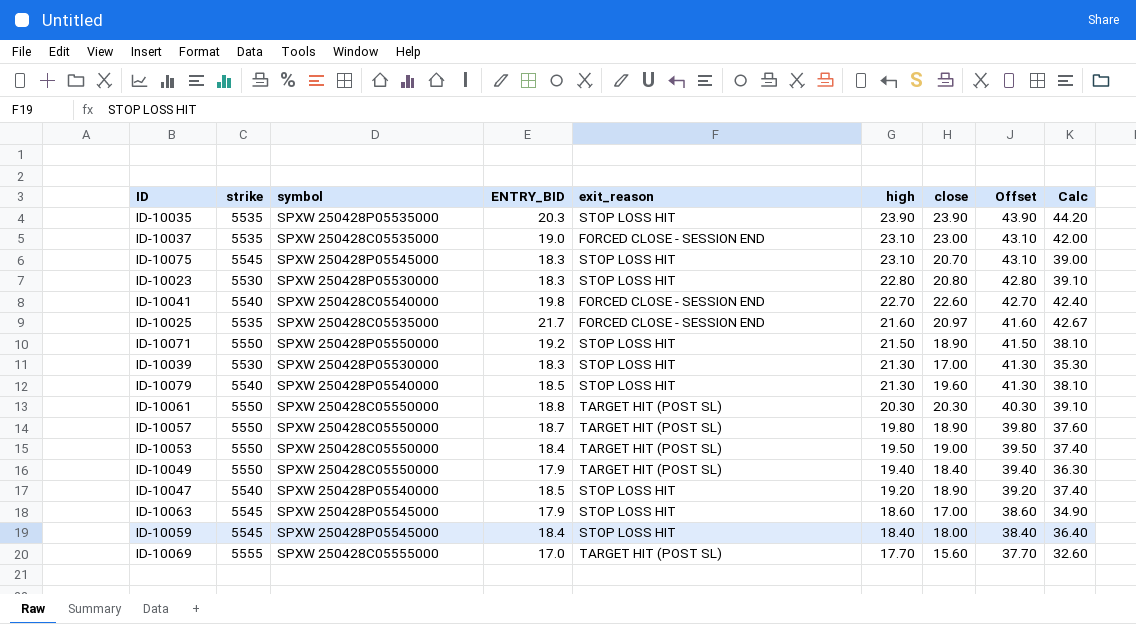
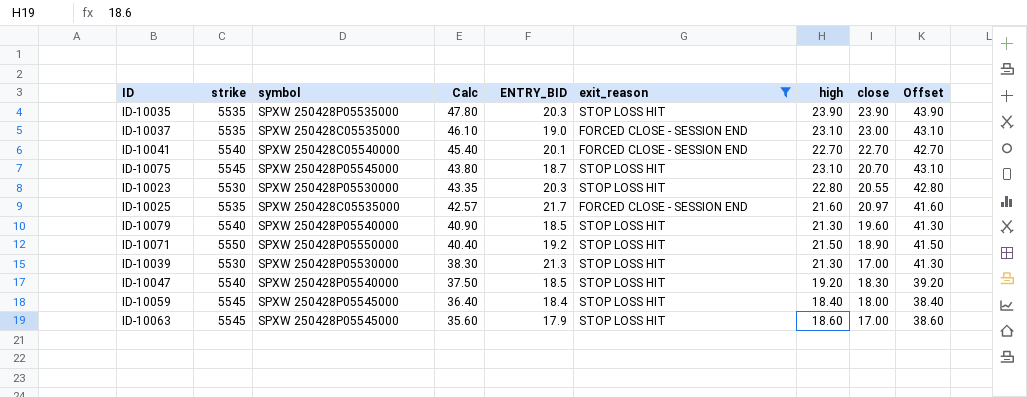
filter: none -> exit_reason != TARGET HIT (POST SL)
row order: high descending -> Calc descending
column Calc | formula: [ENTRY_BID] + [close] -> [high] + [close]
column Calc | position: 9 -> 4
ID-10041 | ENTRY_BID: 19.8 -> 20.1
ID-10041 | close: 22.60 -> 22.70
ID-10075 | ENTRY_BID: 18.3 -> 18.7
ID-10023 | ENTRY_BID: 18.3 -> 20.3
ID-10023 | close: 20.80 -> 20.55
ID-10039 | ENTRY_BID: 18.3 -> 21.3
ID-10047 | close: 18.90 -> 18.30

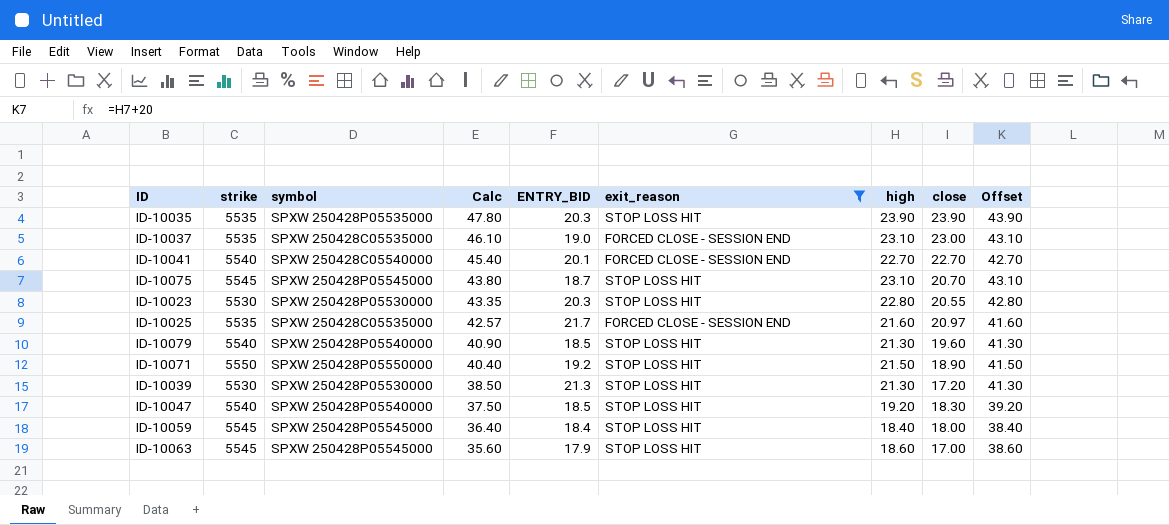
ID-10039 | Calc: 38.30 -> 38.50
ID-10039 | close: 17.00 -> 17.20

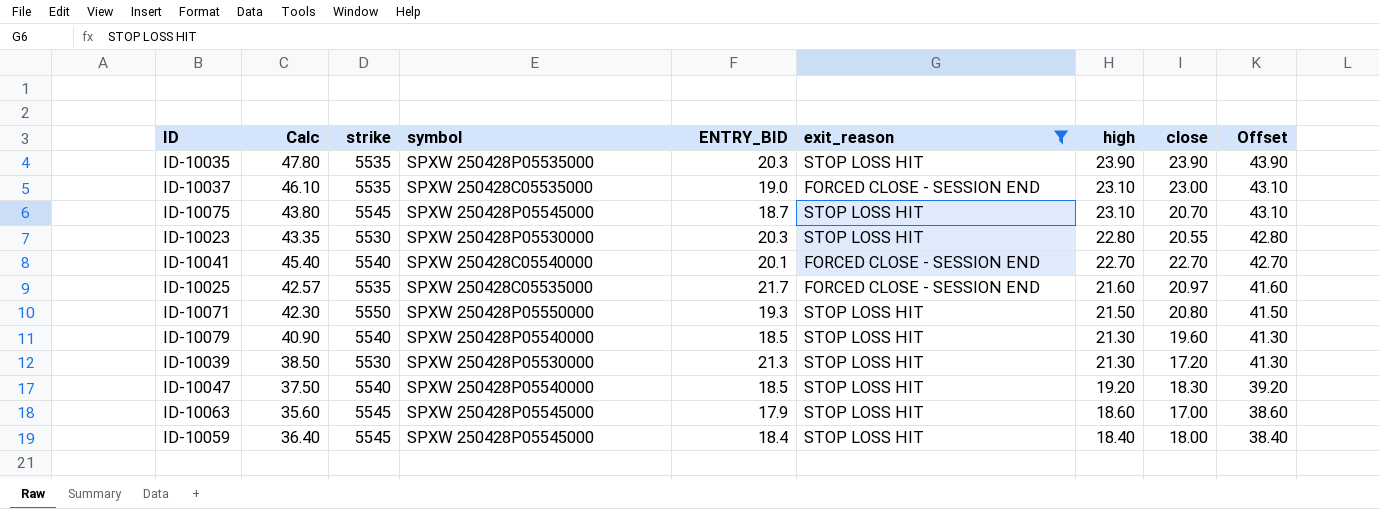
row order: Calc descending -> high descending
column Calc | position: 4 -> 2
ID-10071 | Calc: 40.40 -> 42.30
ID-10071 | ENTRY_BID: 19.2 -> 19.3
ID-10071 | close: 18.90 -> 20.80

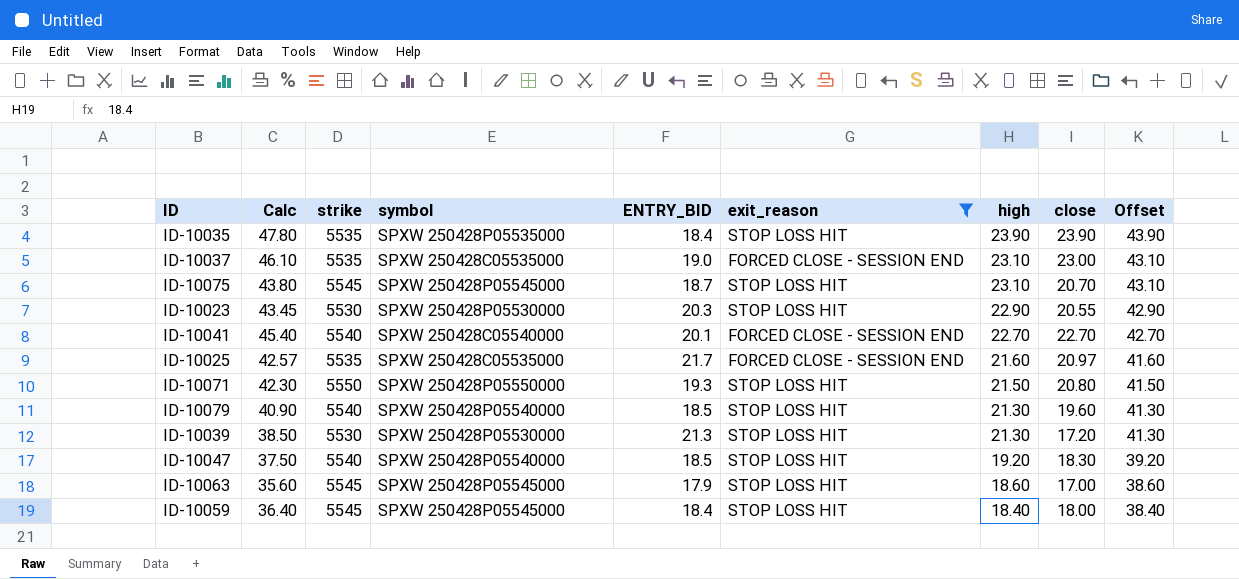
ID-10035 | ENTRY_BID: 20.3 -> 18.4
ID-10023 | Calc: 43.35 -> 43.45
ID-10023 | high: 22.80 -> 22.90
ID-10023 | Offset: 42.80 -> 42.90

